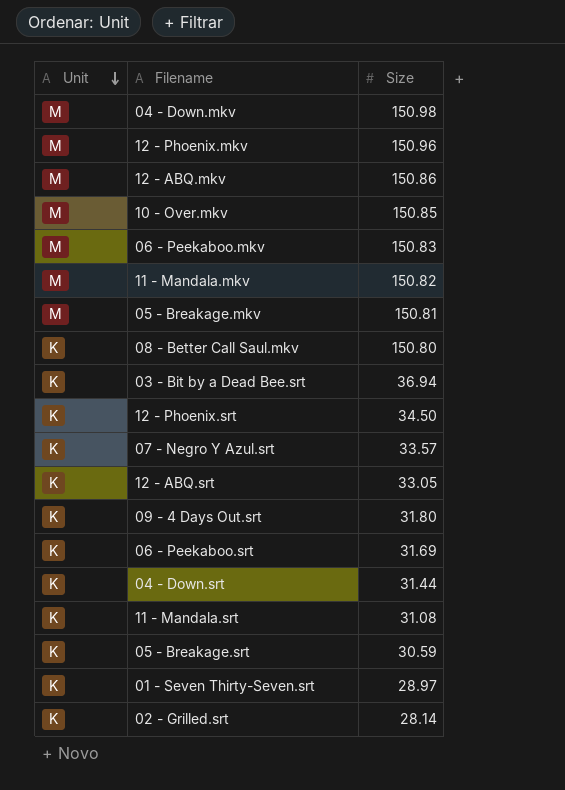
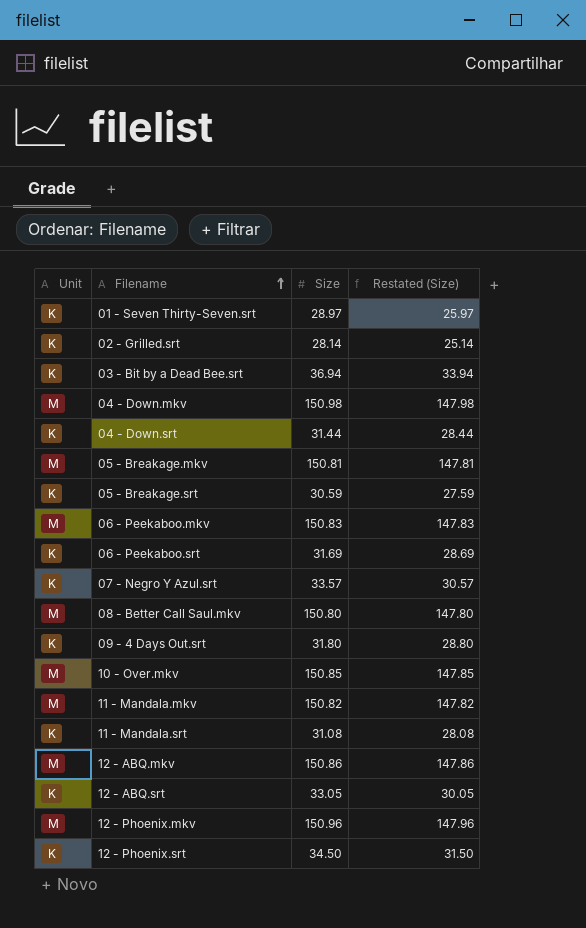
row order: Unit descending -> Filename ascending
column Restated (Size) | formula: none -> [Size] - 3
08 - Better Call Saul.mkv | Unit: K -> M

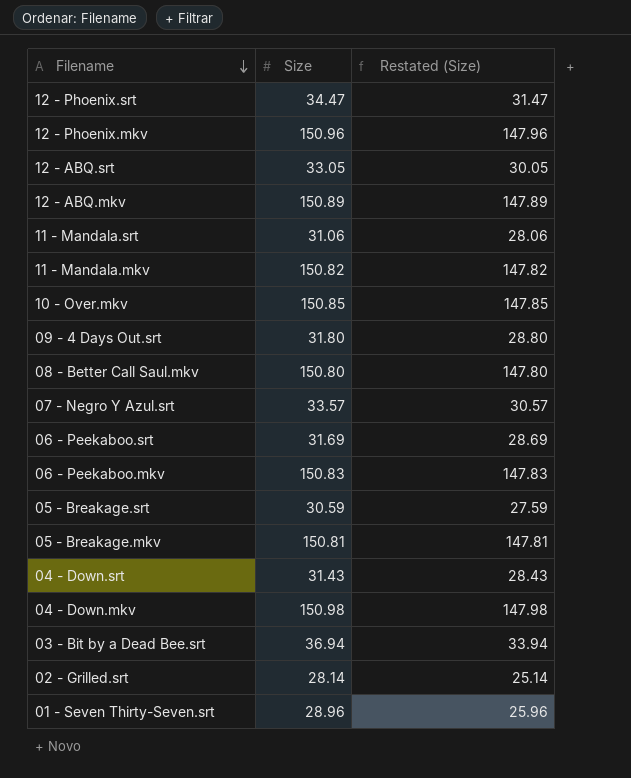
row order: Filename ascending -> Filename descending
column Unit | position: 1 -> none
12 - Phoenix.srt | Size: 34.50 -> 34.47
12 - Phoenix.srt | Restated (Size): 31.50 -> 31.47
12 - ABQ.mkv | Size: 150.86 -> 150.89
12 - ABQ.mkv | Restated (Size): 147.86 -> 147.89
11 - Mandala.srt | Size: 31.08 -> 31.06
11 - Mandala.srt | Restated (Size): 28.08 -> 28.06
04 - Down.srt | Size: 31.44 -> 31.43
04 - Down.srt | Restated (Size): 28.44 -> 28.43
01 - Seven Thirty-Seven.srt | Size: 28.97 -> 28.96
01 - Seven Thirty-Seven.srt | Restated (Size): 25.97 -> 25.96

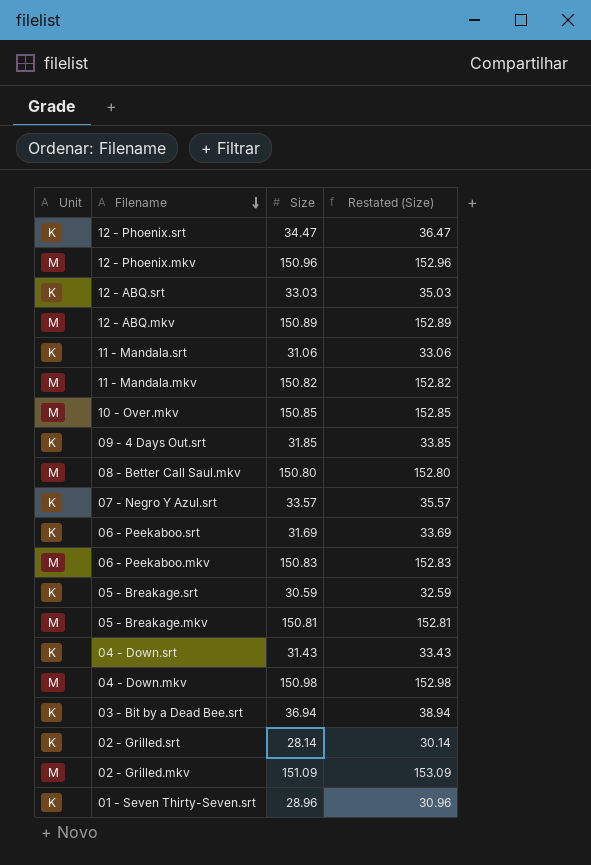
column Unit | position: none -> 1
column Restated (Size) | formula: [Size] - 3 -> [Size] + 2
12 - ABQ.srt | Size: 33.05 -> 33.03
09 - 4 Days Out.srt | Size: 31.80 -> 31.85
row 02 - Grilled.mkv: none -> M | 151.09 | 153.09

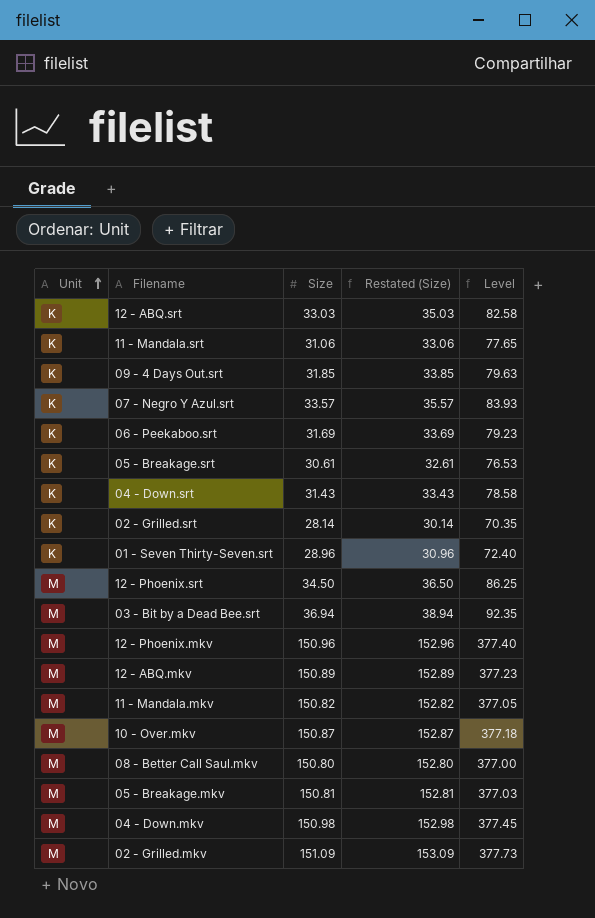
row order: Filename descending -> Unit ascending
column Level | formula: none -> [Size] * 2.5
row 06 - Peekaboo.mkv: M | 150.83 | 152.83 -> none
05 - Breakage.srt | Size: 30.59 -> 30.61
05 - Breakage.srt | Restated (Size): 32.59 -> 32.61
12 - Phoenix.srt | Unit: K -> M
12 - Phoenix.srt | Size: 34.47 -> 34.50
12 - Phoenix.srt | Restated (Size): 36.47 -> 36.50
03 - Bit by a Dead Bee.srt | Unit: K -> M
10 - Over.mkv | Size: 150.85 -> 150.87
10 - Over.mkv | Restated (Size): 152.85 -> 152.87

